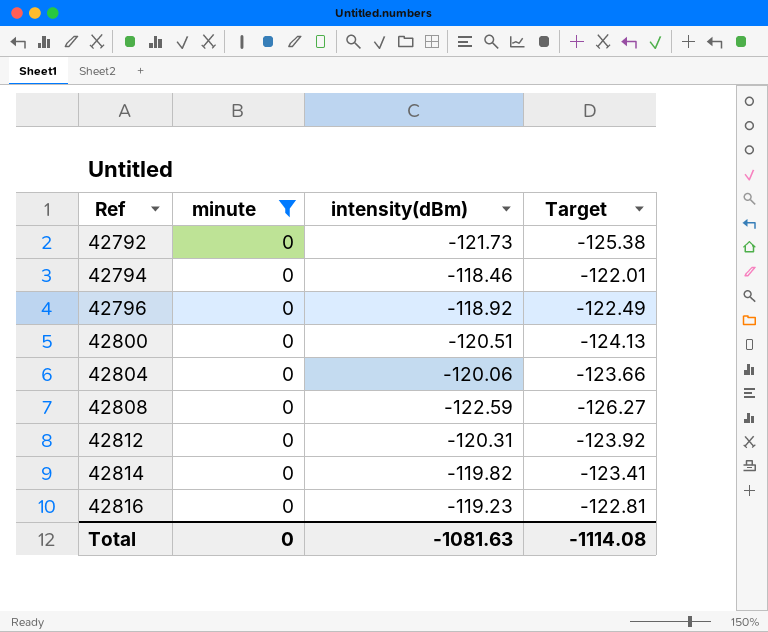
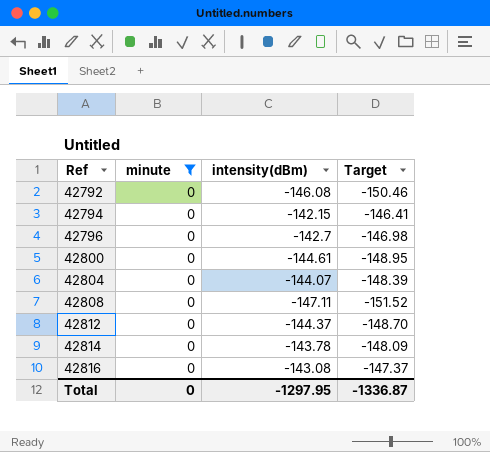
42792 | intensity(dBm): -121.73 -> -146.08
42792 | Target: -125.38 -> -150.46
42794 | intensity(dBm): -118.46 -> -142.15
42794 | Target: -122.01 -> -146.41
42796 | intensity(dBm): -118.92 -> -142.7
42796 | Target: -122.49 -> -146.98
42800 | intensity(dBm): -120.51 -> -144.61
42800 | Target: -124.13 -> -148.95
42804 | intensity(dBm): -120.06 -> -144.07
42804 | Target: -123.66 -> -148.39
42808 | intensity(dBm): -122.59 -> -147.11
42808 | Target: -126.27 -> -151.52
42812 | intensity(dBm): -120.31 -> -144.37
42812 | Target: -123.92 -> -148.70
42814 | intensity(dBm): -119.82 -> -143.78
42814 | Target: -123.41 -> -148.09
42816 | intensity(dBm): -119.23 -> -143.08
42816 | Target: -122.81 -> -147.37
Total | intensity(dBm): -1081.63 -> -1297.95
Total | Target: -1114.08 -> -1336.87

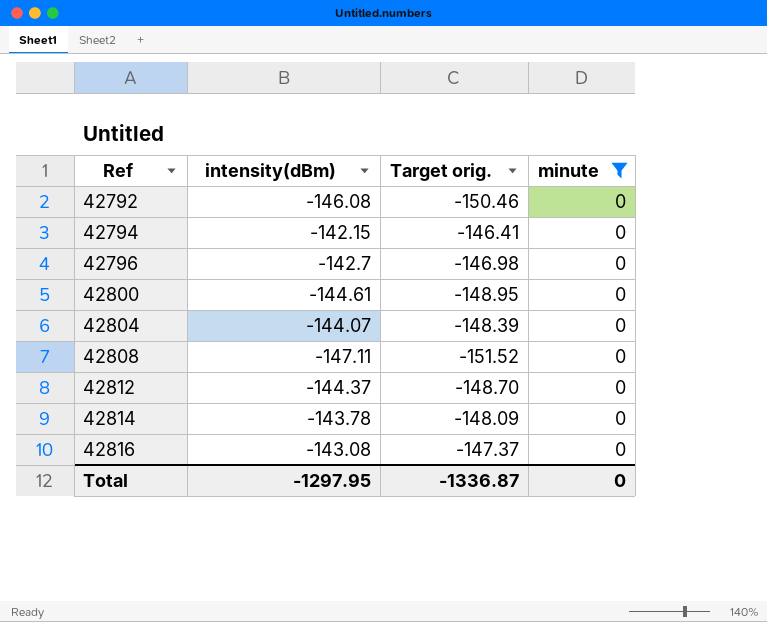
column name: Target -> Target orig.
column minute | position: 2 -> 4

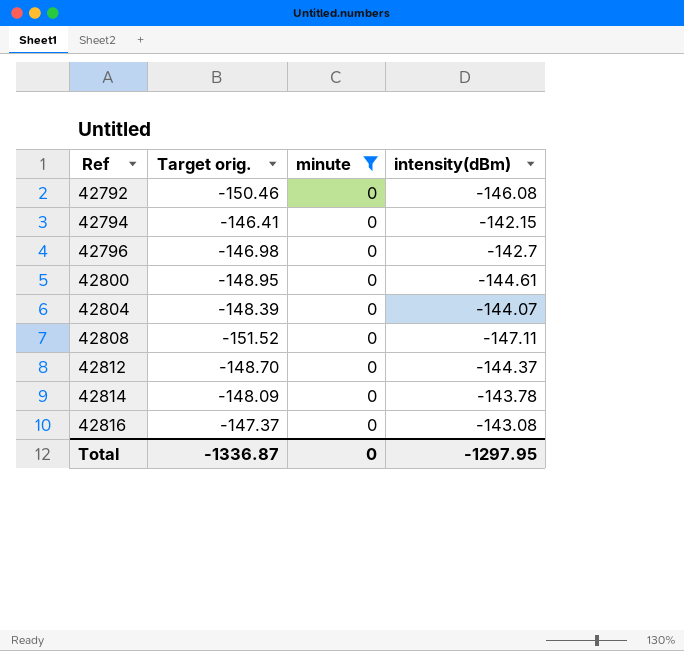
column intensity(dBm) | position: 2 -> 4

